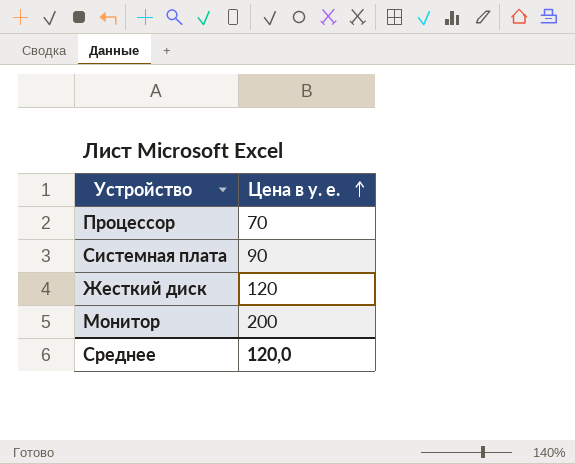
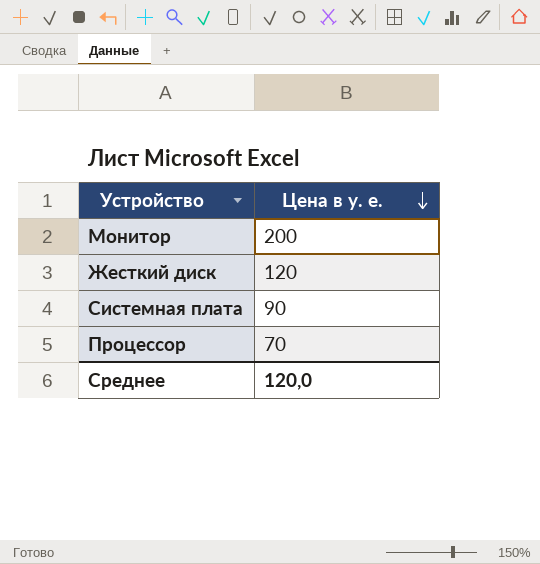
row order: Цена в у. е. ascending -> Цена в у. е. descending

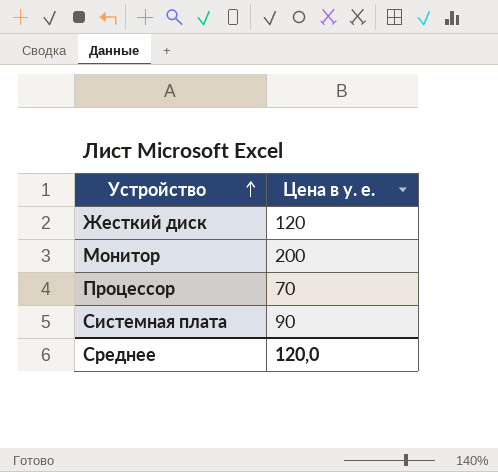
row order: Цена в у. е. descending -> Устройство ascending

